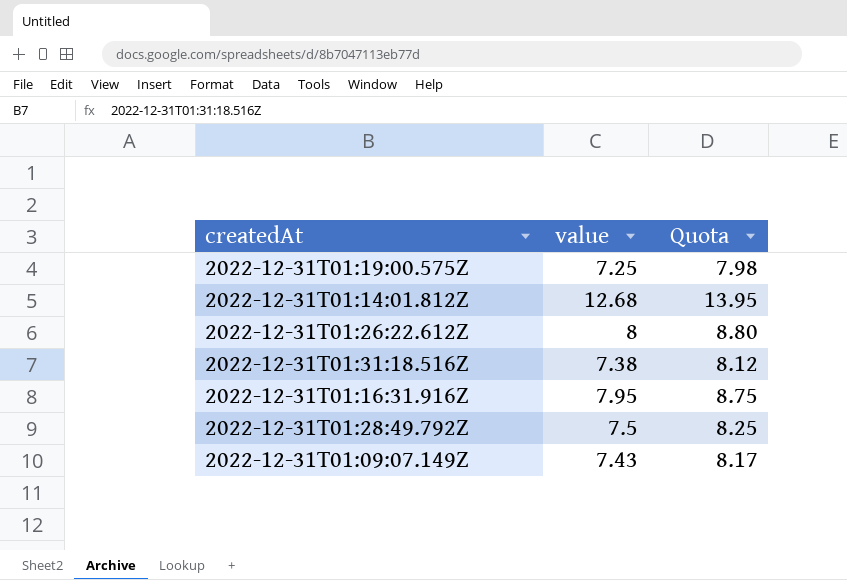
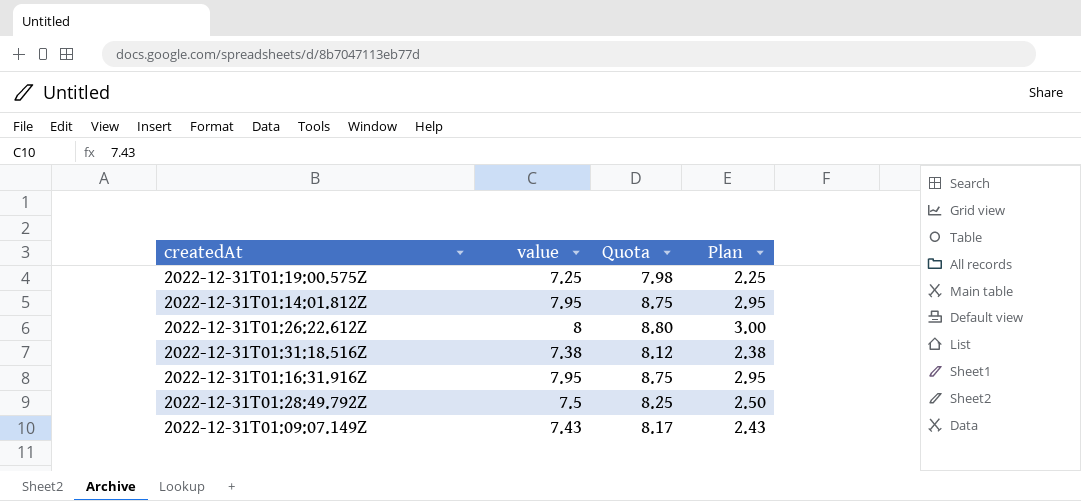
column Plan | formula: none -> [value] - 5
2022-12-31T01:14:01.812Z | value: 12.68 -> 7.95
2022-12-31T01:14:01.812Z | Quota: 13.95 -> 8.75

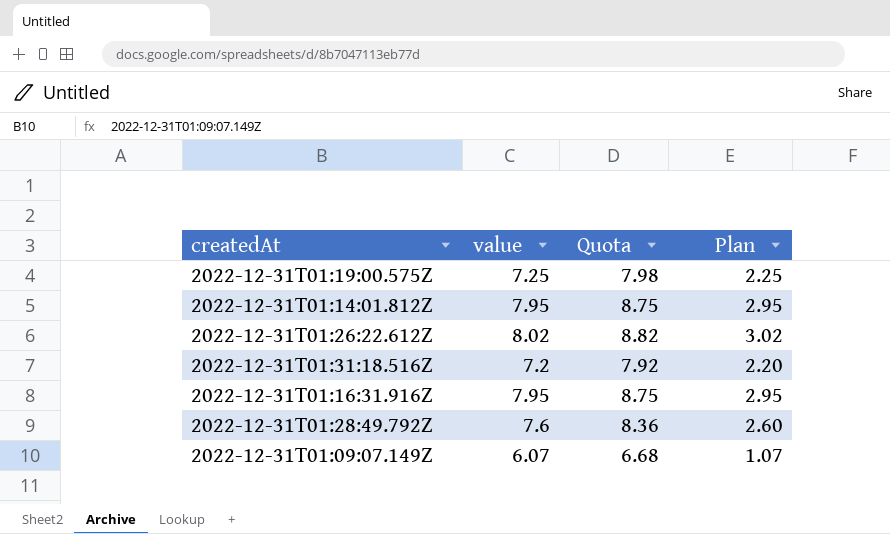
2022-12-31T01:26:22.612Z | value: 8 -> 8.02
2022-12-31T01:26:22.612Z | Quota: 8.80 -> 8.82
2022-12-31T01:26:22.612Z | Plan: 3.00 -> 3.02
2022-12-31T01:31:18.516Z | value: 7.38 -> 7.2
2022-12-31T01:31:18.516Z | Quota: 8.12 -> 7.92
2022-12-31T01:31:18.516Z | Plan: 2.38 -> 2.20
2022-12-31T01:28:49.792Z | value: 7.5 -> 7.6
2022-12-31T01:28:49.792Z | Quota: 8.25 -> 8.36
2022-12-31T01:28:49.792Z | Plan: 2.50 -> 2.60
2022-12-31T01:09:07.149Z | value: 7.43 -> 6.07
2022-12-31T01:09:07.149Z | Quota: 8.17 -> 6.68
2022-12-31T01:09:07.149Z | Plan: 2.43 -> 1.07

